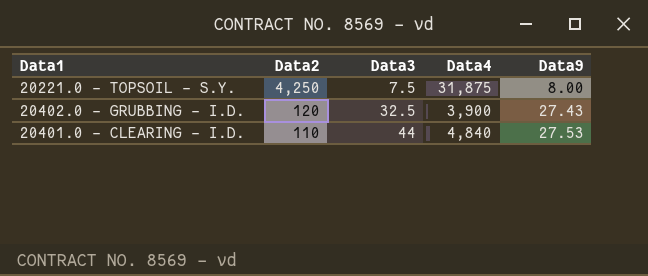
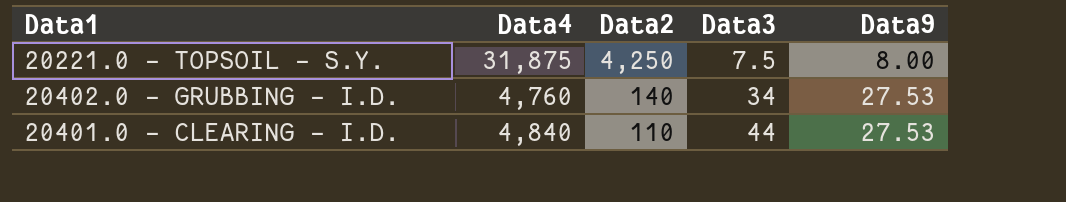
column Data4 | position: 4 -> 2
20402.0 - GRUBBING - I.D. | Data4: 3,900 -> 4,760
20402.0 - GRUBBING - I.D. | Data2: 120 -> 140
20402.0 - GRUBBING - I.D. | Data3: 32.5 -> 34
20402.0 - GRUBBING - I.D. | Data9: 27.43 -> 27.53

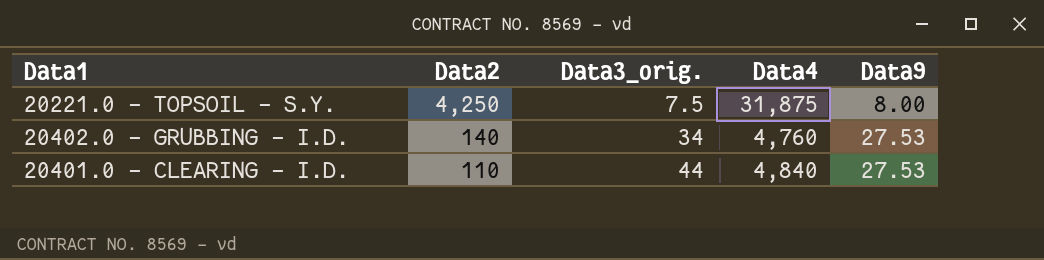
column name: Data3 -> Data3_orig.
column Data4 | position: 2 -> 4

